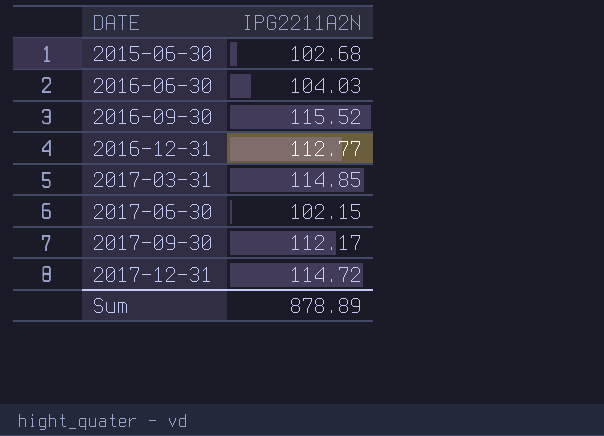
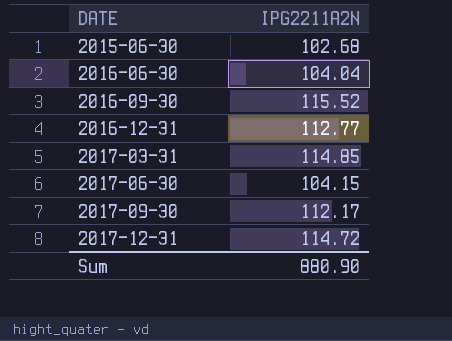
2016-06-30 | IPG2211A2N: 104.03 -> 104.04
2017-06-30 | IPG2211A2N: 102.15 -> 104.15
Sum | IPG2211A2N: 878.89 -> 880.90

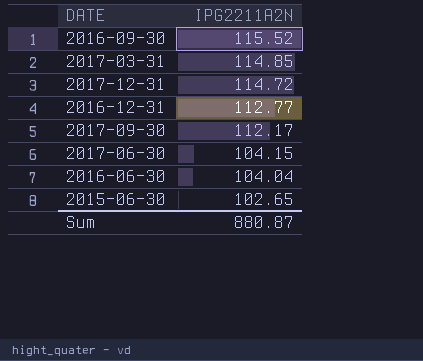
row order: DATE ascending -> IPG2211A2N descending
2015-06-30 | IPG2211A2N: 102.68 -> 102.65
Sum | IPG2211A2N: 880.90 -> 880.87

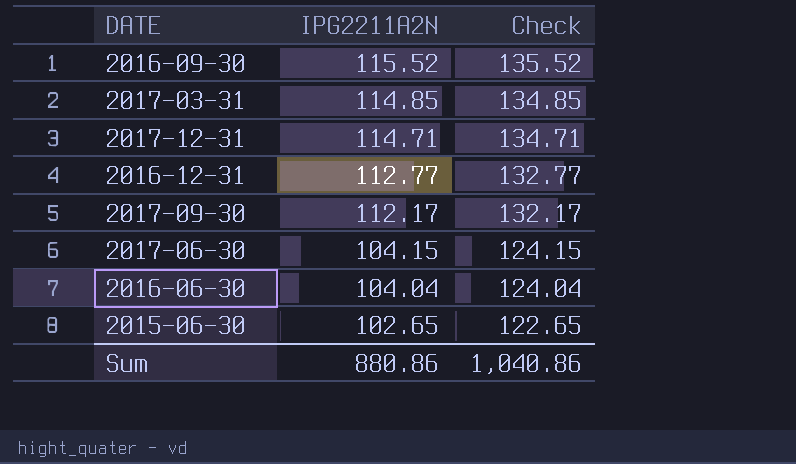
column Check | formula: none -> [IPG2211A2N] + 20
2017-12-31 | IPG2211A2N: 114.72 -> 114.71
Sum | IPG2211A2N: 880.87 -> 880.86

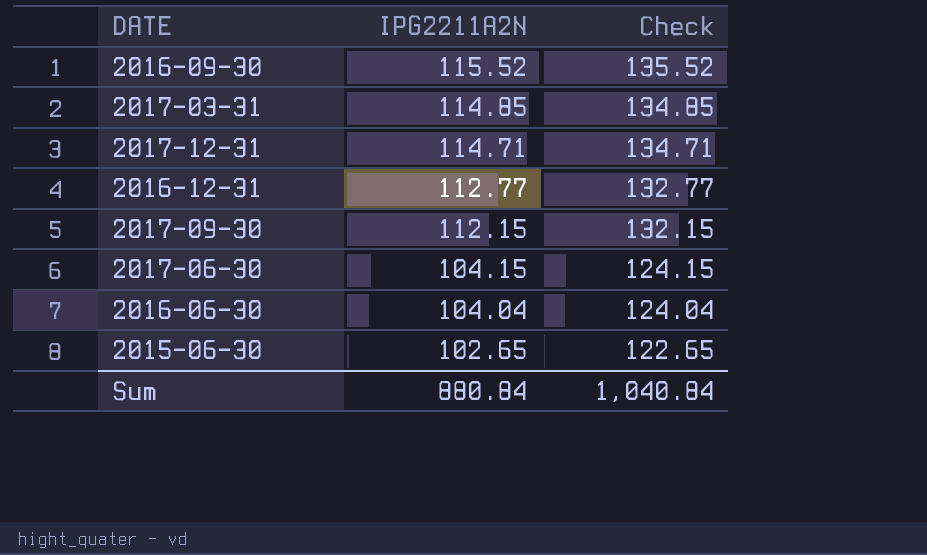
2017-09-30 | IPG2211A2N: 112.17 -> 112.15
2017-09-30 | Check: 132.17 -> 132.15
Sum | IPG2211A2N: 880.86 -> 880.84
Sum | Check: 1,040.86 -> 1,040.84

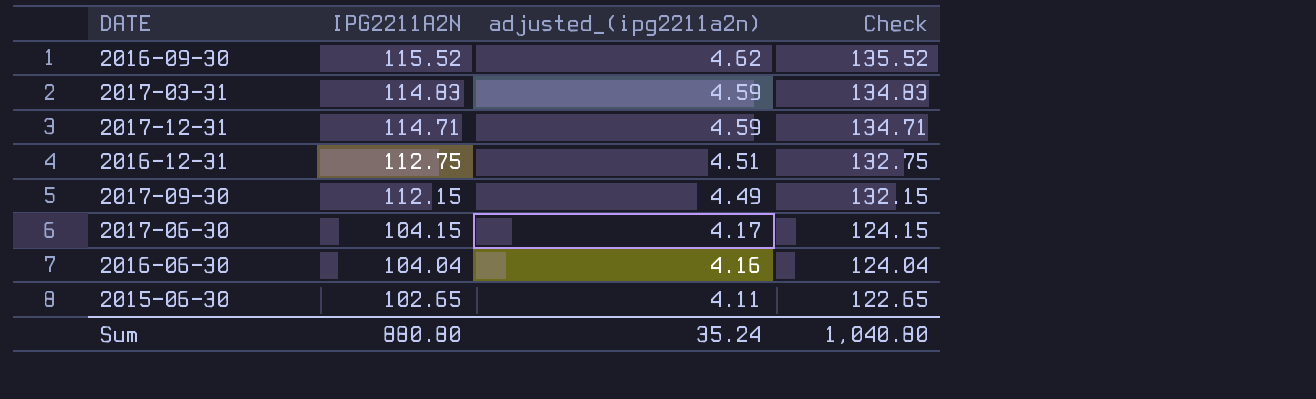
column adjusted_(ipg2211a2n) | formula: none -> [IPG2211A2N] * 0.04
2017-03-31 | IPG2211A2N: 114.85 -> 114.83
2017-03-31 | Check: 134.85 -> 134.83
2016-12-31 | IPG2211A2N: 112.77 -> 112.75
2016-12-31 | Check: 132.77 -> 132.75
Sum | IPG2211A2N: 880.84 -> 880.80
Sum | Check: 1,040.84 -> 1,040.80

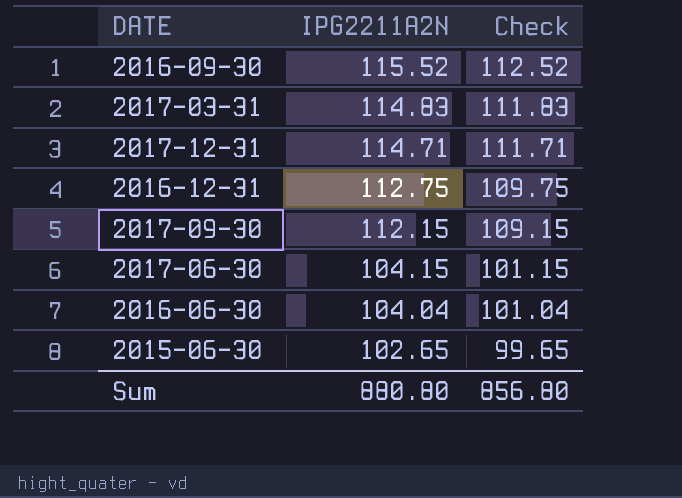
column adjusted_(ipg2211a2n) | formula: [IPG2211A2N] * 0.04 -> none
column Check | formula: [IPG2211A2N] + 20 -> [IPG2211A2N] - 3
Sum | Check: 1,040.80 -> 856.80

